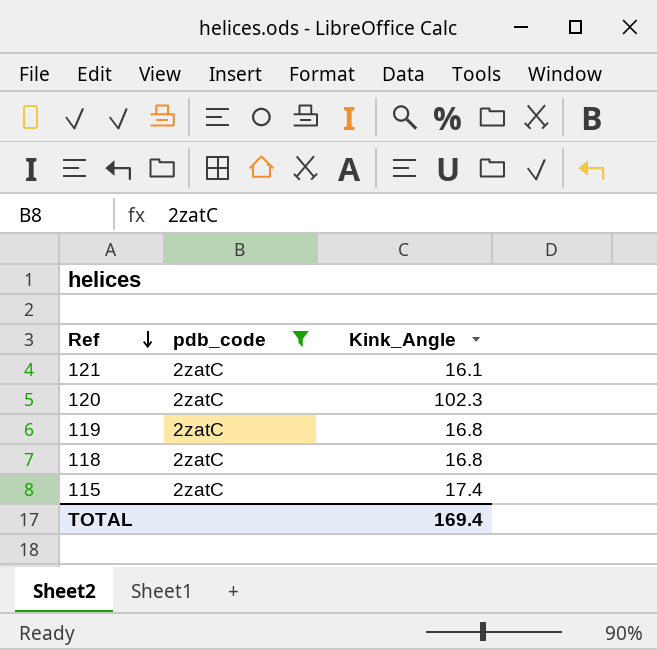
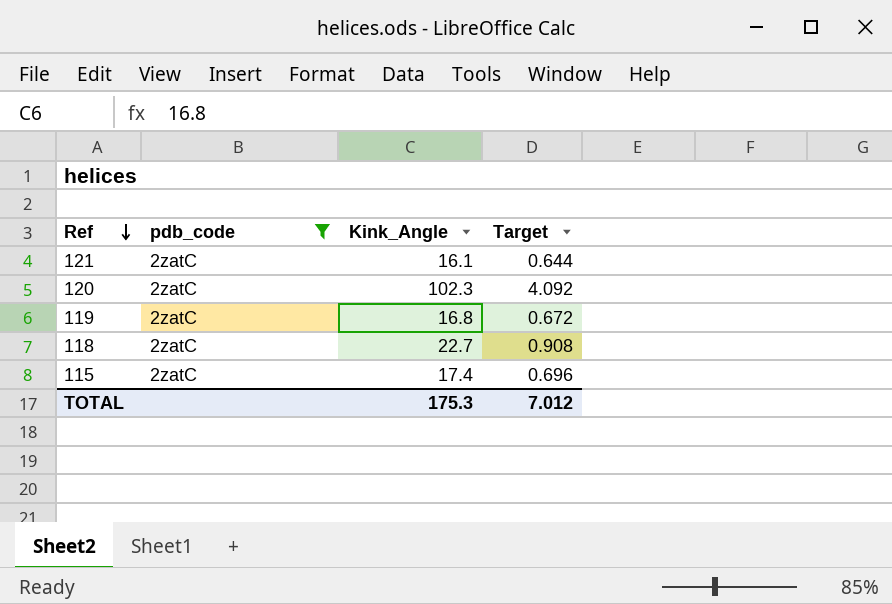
column Target | formula: none -> [Kink_Angle] * 0.04
118 | Kink_Angle: 16.8 -> 22.7
TOTAL | Kink_Angle: 169.4 -> 175.3

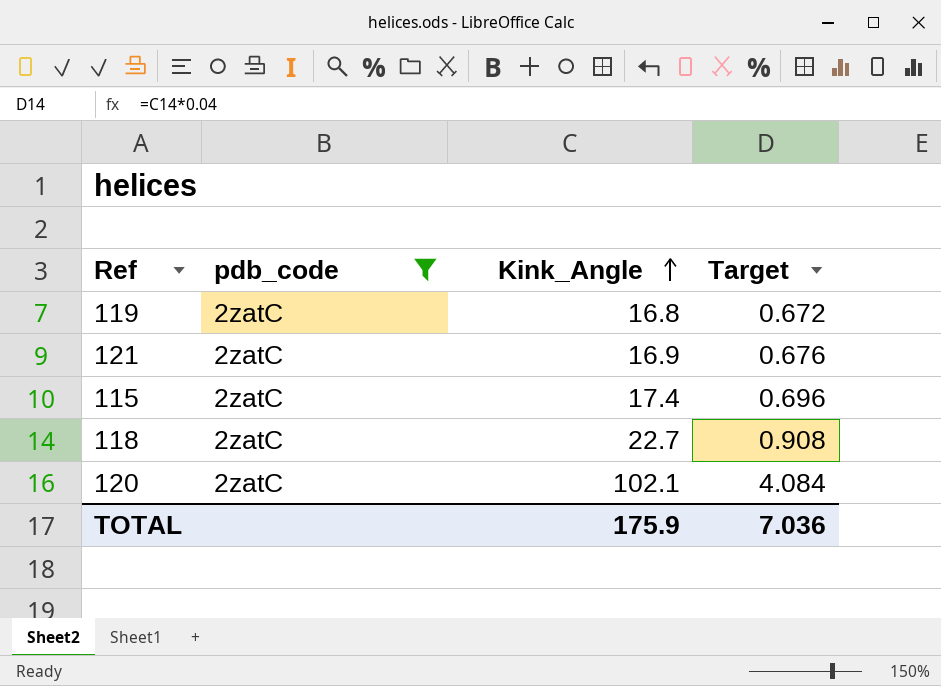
row order: Ref descending -> Kink_Angle ascending
121 | Kink_Angle: 16.1 -> 16.9
121 | Target: 0.644 -> 0.676
120 | Kink_Angle: 102.3 -> 102.1
120 | Target: 4.092 -> 4.084
TOTAL | Kink_Angle: 175.3 -> 175.9
TOTAL | Target: 7.012 -> 7.036

